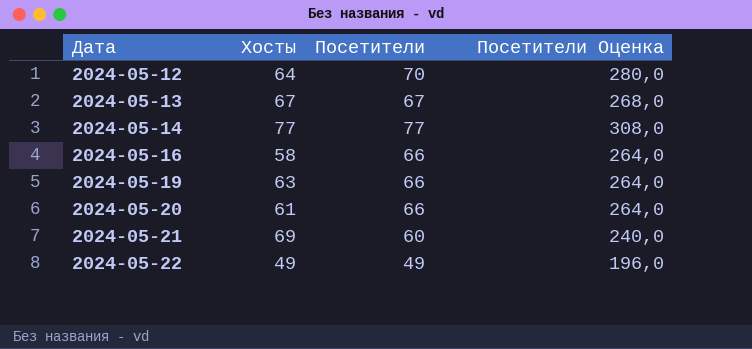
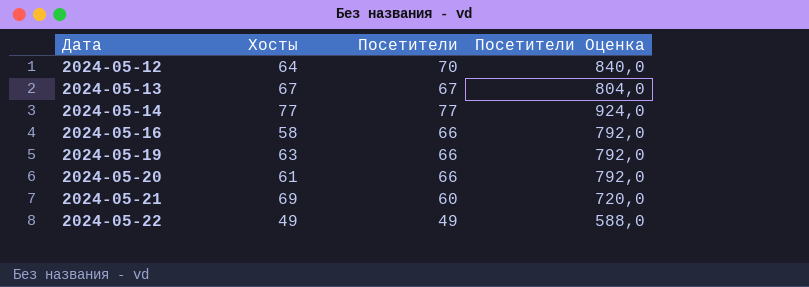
column Посетители Оценка | formula: [Посетители] * 4 -> [Посетители] * 12

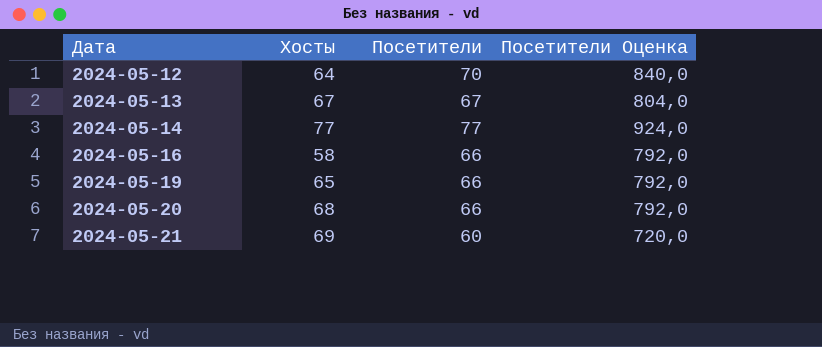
row 2024-05-22: 49 | 49 | 588,0 -> none
2024-05-19 | Хосты: 63 -> 65
2024-05-20 | Хосты: 61 -> 68

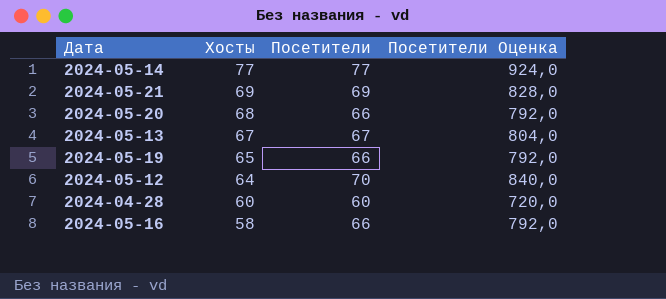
row order: Дата ascending -> Хосты descending
2024-05-21 | Посетители: 60 -> 69
2024-05-21 | Посетители Оценка: 720,0 -> 828,0
row 2024-04-28: none -> 60 | 60 | 720,0

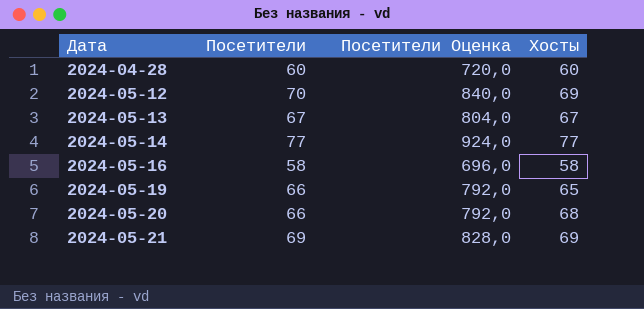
row order: Хосты descending -> Дата ascending
column Хосты | position: 2 -> 4
2024-05-12 | Хосты: 64 -> 69
2024-05-16 | Посетители: 66 -> 58
2024-05-16 | Посетители Оценка: 792,0 -> 696,0

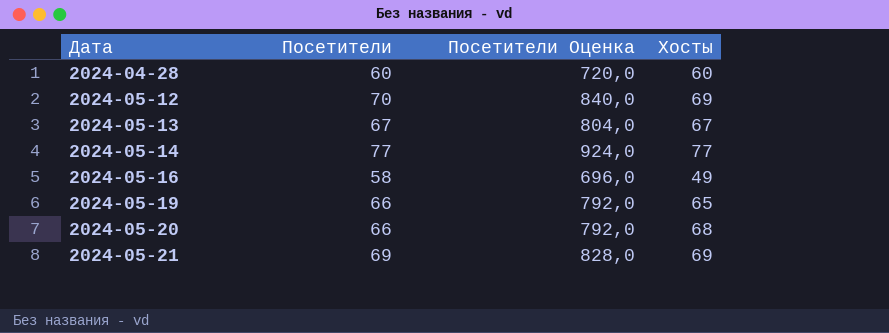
2024-05-16 | Хосты: 58 -> 49

